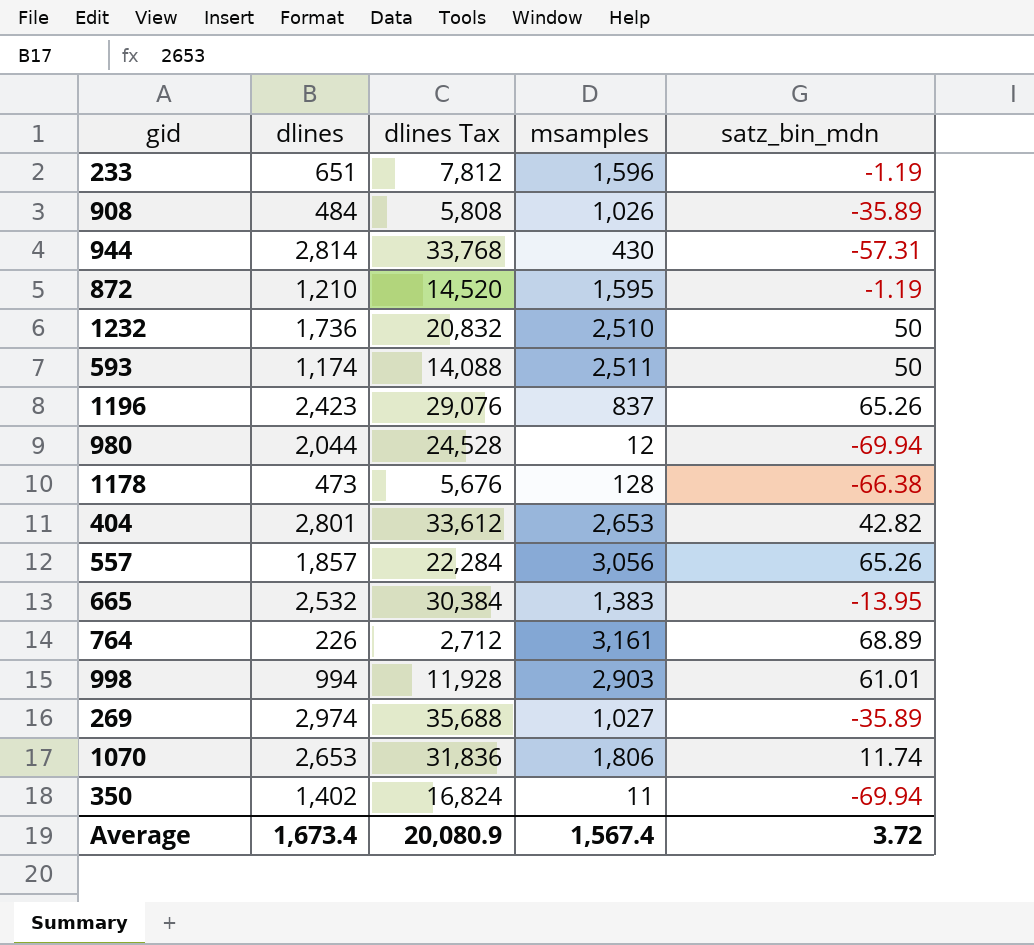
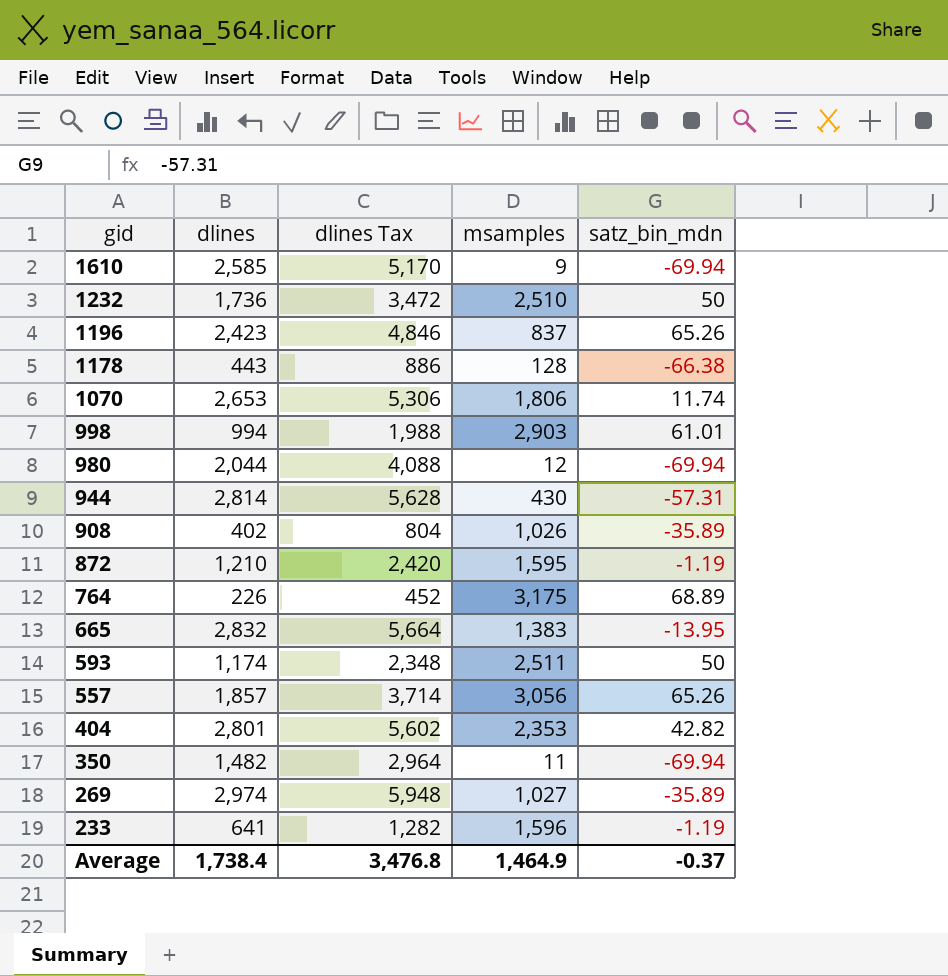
row order: none -> gid descending
column dlines Tax | formula: [dlines] * 12 -> [dlines] * 2
row 1610: none -> 2,585 | 5,170 | 9 | -69.94
1178 | dlines: 473 -> 443
908 | dlines: 484 -> 402
764 | msamples: 3,161 -> 3,175
665 | dlines: 2,532 -> 2,832
404 | msamples: 2,653 -> 2,353
350 | dlines: 1,402 -> 1,482
233 | dlines: 651 -> 641
Average | dlines: 1,673.4 -> 1,738.4
Average | dlines Tax: 20,080.9 -> 3,476.8
Average | msamples: 1,567.4 -> 1,464.9
Average | satz_bin_mdn: 3.72 -> -0.37

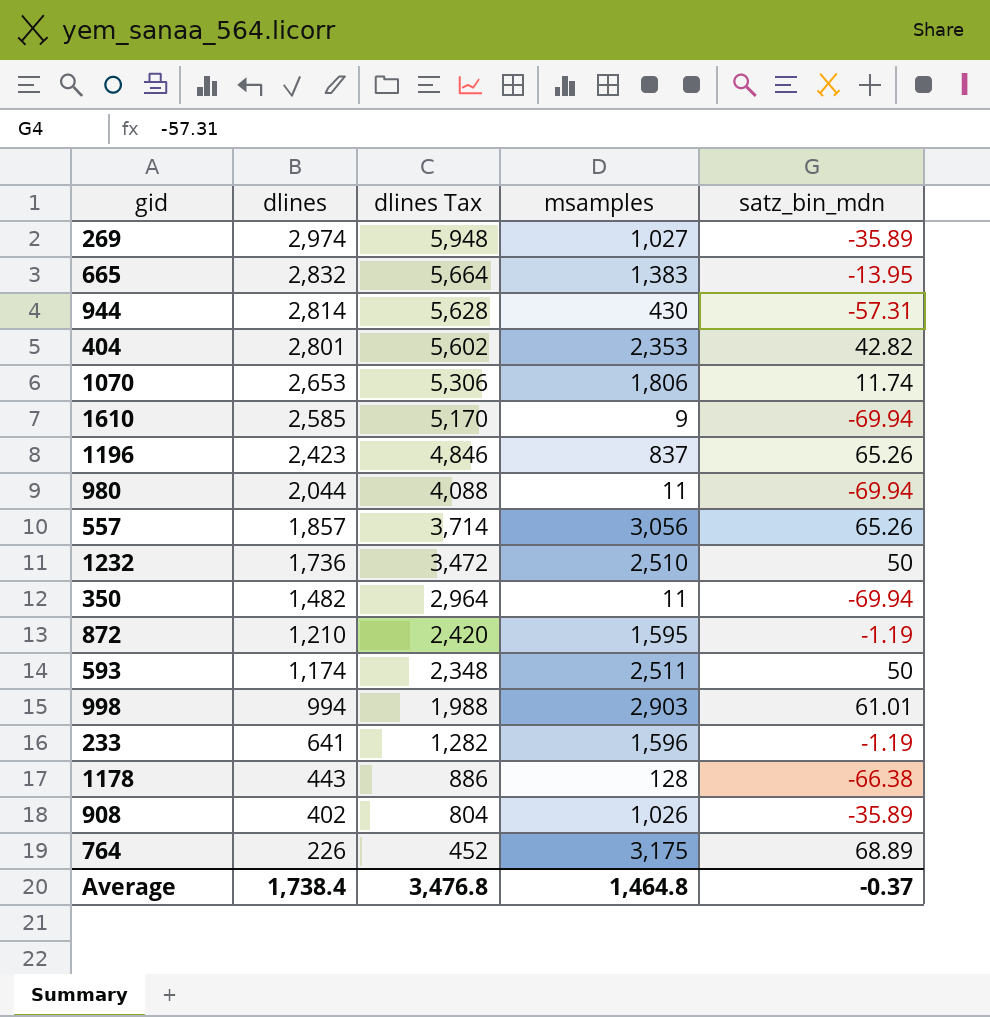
row order: gid descending -> dlines descending
980 | msamples: 12 -> 11
Average | msamples: 1,464.9 -> 1,464.8

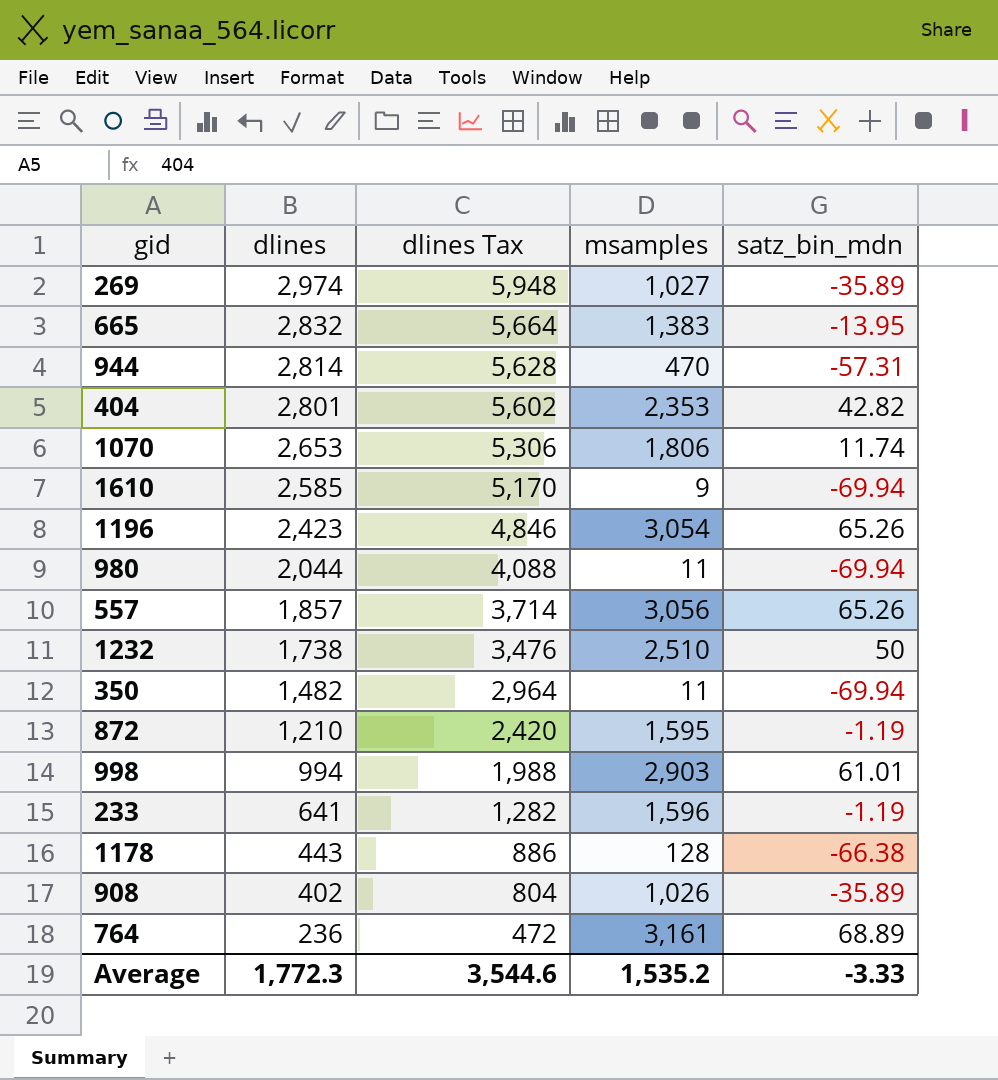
row 593: 1,174 | 2,348 | 2,511 | 50 -> none
944 | msamples: 430 -> 470
1196 | msamples: 837 -> 3,054
1232 | dlines: 1,736 -> 1,738
1232 | dlines Tax: 3,472 -> 3,476
764 | dlines: 226 -> 236
764 | dlines Tax: 452 -> 472
764 | msamples: 3,175 -> 3,161
Average | dlines: 1,738.4 -> 1,772.3
Average | dlines Tax: 3,476.8 -> 3,544.6
Average | msamples: 1,464.8 -> 1,535.2
Average | satz_bin_mdn: -0.37 -> -3.33

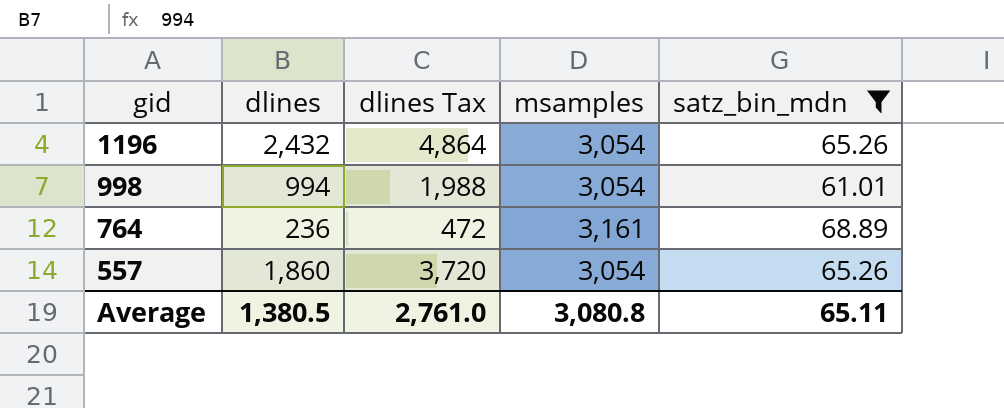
filter: none -> satz_bin_mdn >= 61.01
row order: dlines descending -> gid descending
1196 | dlines: 2,423 -> 2,432
1196 | dlines Tax: 4,846 -> 4,864
998 | msamples: 2,903 -> 3,054
557 | dlines: 1,857 -> 1,860
557 | dlines Tax: 3,714 -> 3,720
557 | msamples: 3,056 -> 3,054
Average | dlines: 1,772.3 -> 1,380.5
Average | dlines Tax: 3,544.6 -> 2,761.0
Average | msamples: 1,535.2 -> 3,080.8
Average | satz_bin_mdn: -3.33 -> 65.11

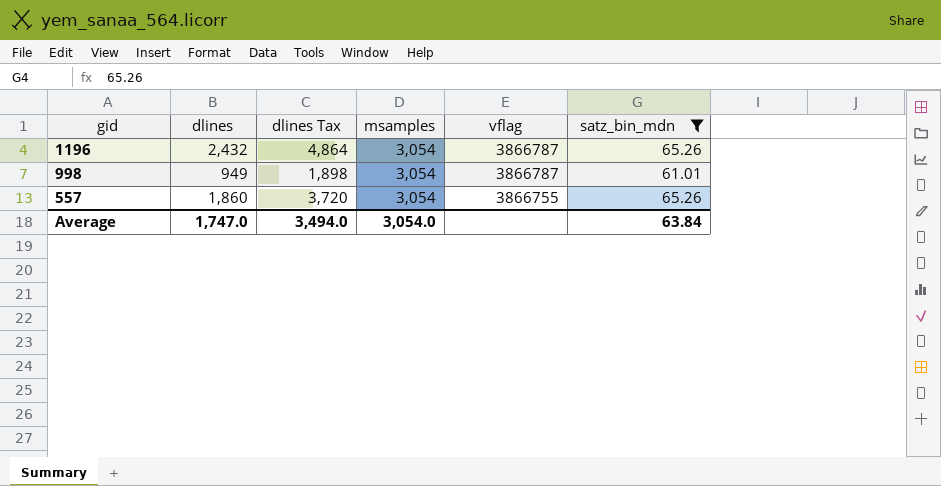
column vflag | position: none -> 5
row 764: 236 | 472 | 3,161 | 68.89 -> none
998 | dlines: 994 -> 949
998 | dlines Tax: 1,988 -> 1,898
Average | dlines: 1,380.5 -> 1,747.0
Average | dlines Tax: 2,761.0 -> 3,494.0
Average | msamples: 3,080.8 -> 3,054.0
Average | satz_bin_mdn: 65.11 -> 63.84

